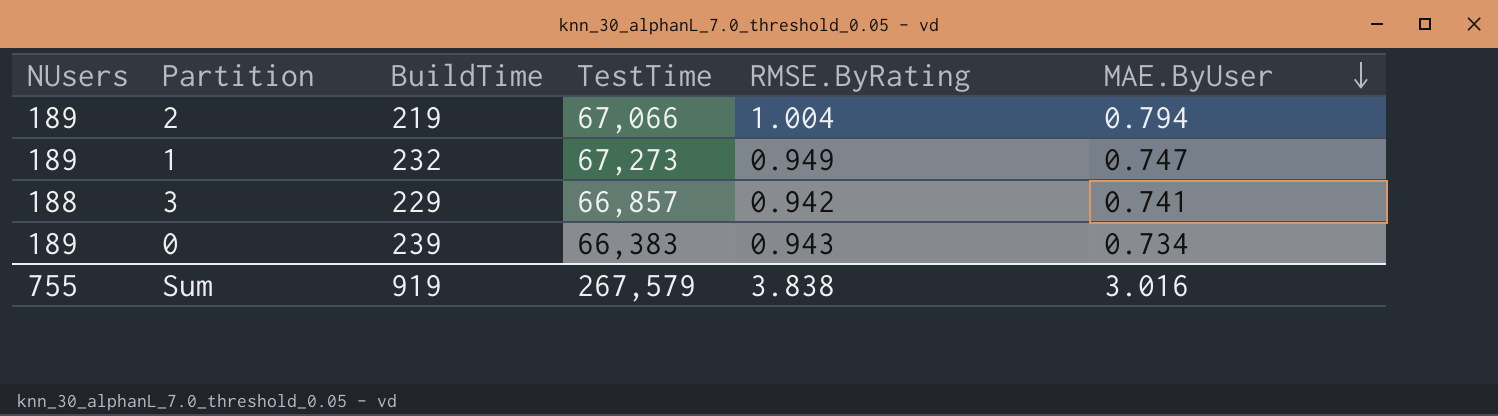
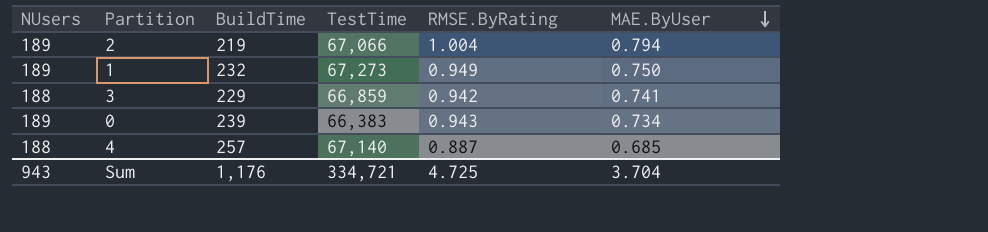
1 | MAE.ByUser: 0.747 -> 0.750
3 | TestTime: 66,857 -> 66,859
row 4: none -> 188 | 257 | 67,140 | 0.887 | 0.685
Sum | NUsers: 755 -> 943
Sum | BuildTime: 919 -> 1,176
Sum | TestTime: 267,579 -> 334,721
Sum | RMSE.ByRating: 3.838 -> 4.725
Sum | MAE.ByUser: 3.016 -> 3.704

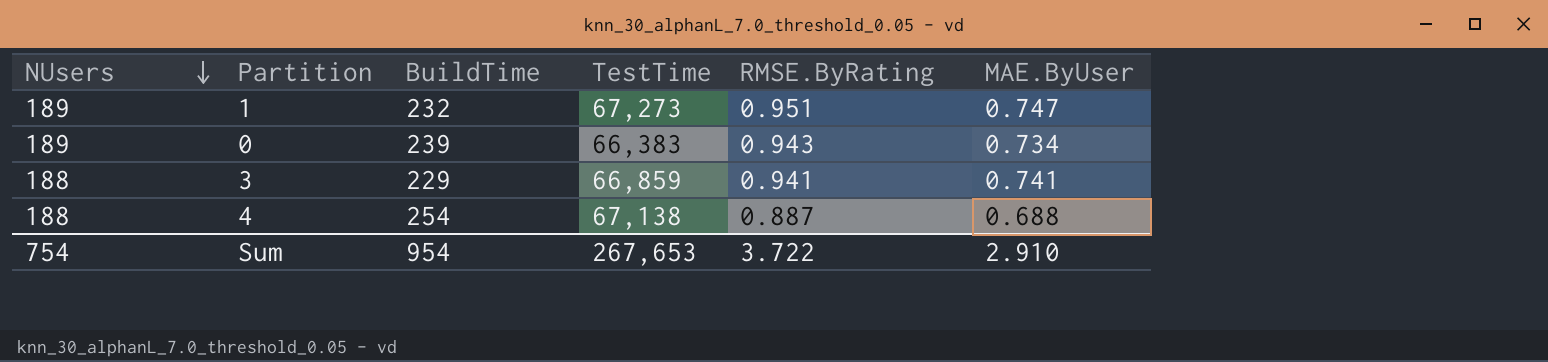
row order: MAE.ByUser descending -> NUsers descending
row 2: 189 | 219 | 67,066 | 1.004 | 0.794 -> none
1 | RMSE.ByRating: 0.949 -> 0.951
1 | MAE.ByUser: 0.750 -> 0.747
3 | RMSE.ByRating: 0.942 -> 0.941
4 | BuildTime: 257 -> 254
4 | TestTime: 67,140 -> 67,138
4 | MAE.ByUser: 0.685 -> 0.688
Sum | NUsers: 943 -> 754
Sum | BuildTime: 1,176 -> 954
Sum | TestTime: 334,721 -> 267,653
Sum | RMSE.ByRating: 4.725 -> 3.722
Sum | MAE.ByUser: 3.704 -> 2.910

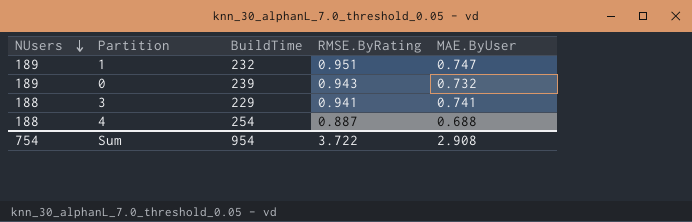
column TestTime | position: 4 -> none
0 | MAE.ByUser: 0.734 -> 0.732
Sum | MAE.ByUser: 2.910 -> 2.908

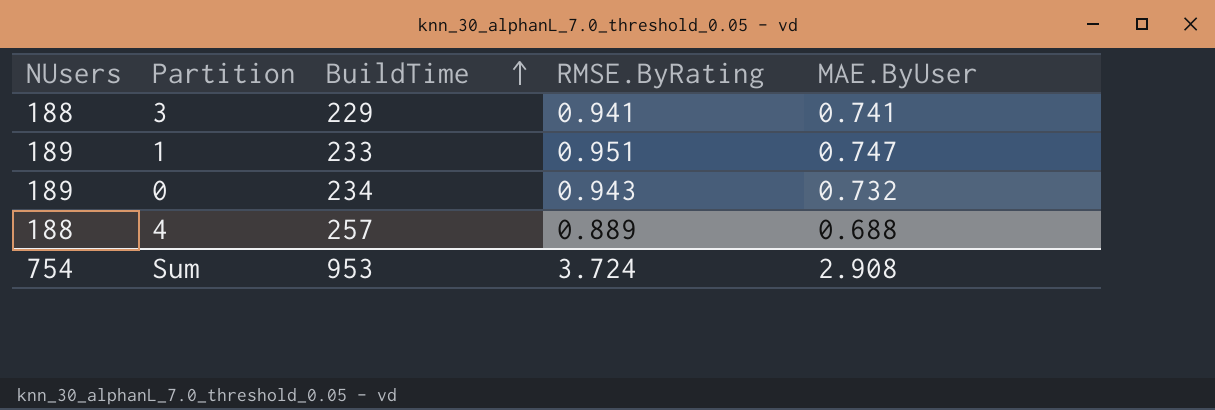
row order: NUsers descending -> BuildTime ascending
1 | BuildTime: 232 -> 233
0 | BuildTime: 239 -> 234
4 | BuildTime: 254 -> 257
4 | RMSE.ByRating: 0.887 -> 0.889
Sum | BuildTime: 954 -> 953
Sum | RMSE.ByRating: 3.722 -> 3.724

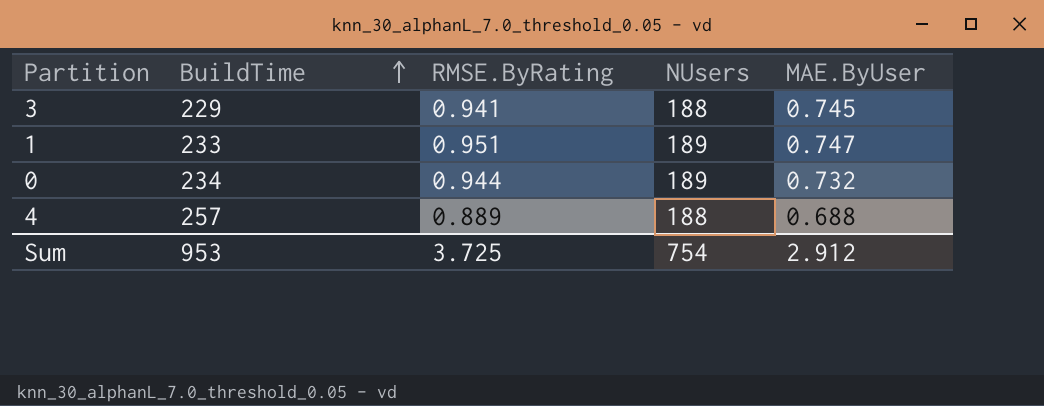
column NUsers | position: 1 -> 4
3 | MAE.ByUser: 0.741 -> 0.745
0 | RMSE.ByRating: 0.943 -> 0.944
Sum | RMSE.ByRating: 3.724 -> 3.725
Sum | MAE.ByUser: 2.908 -> 2.912

